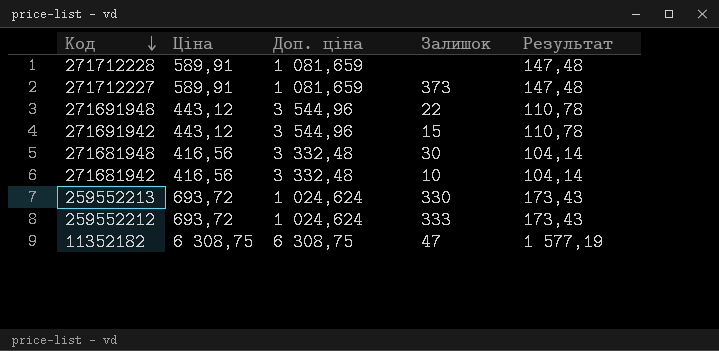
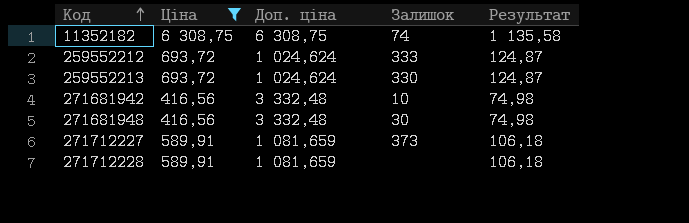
filter: none -> Ціна != 443,12
row order: Код descending -> Код ascending
column Результат | formula: [Ціна] * 0,25 -> [Ціна] * 0,18
11352182 | Залишок: 47 -> 74

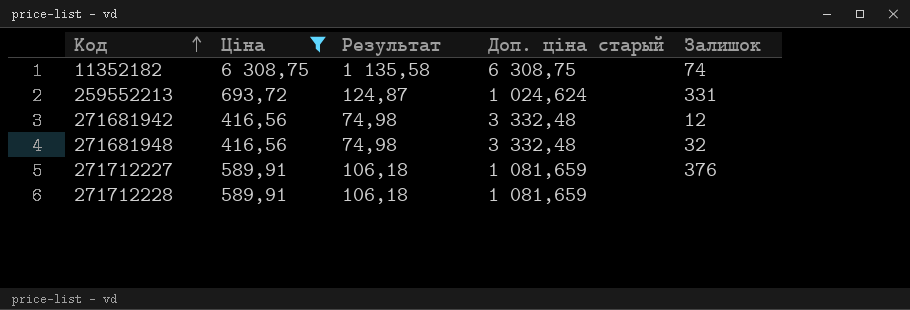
column Результат | position: 5 -> 3
column name: Доп. ціна -> Доп. ціна старый
row 259552212: 693,72 | 1 024,624 | 333 | 124,87 -> none
259552213 | Залишок: 330 -> 331
271681942 | Залишок: 10 -> 12
271681948 | Залишок: 30 -> 32
271712227 | Залишок: 373 -> 376

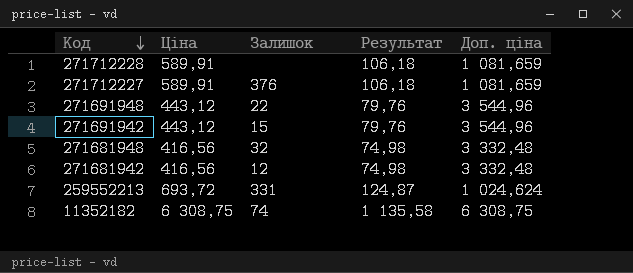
filter: Ціна != 443,12 -> none
row order: Код ascending -> Код descending
column Залишок | position: 5 -> 3
column name: Доп. ціна старый -> Доп. ціна

